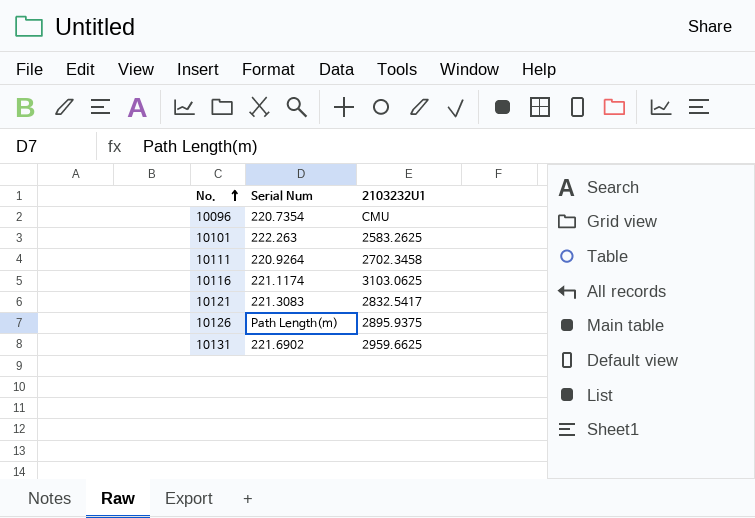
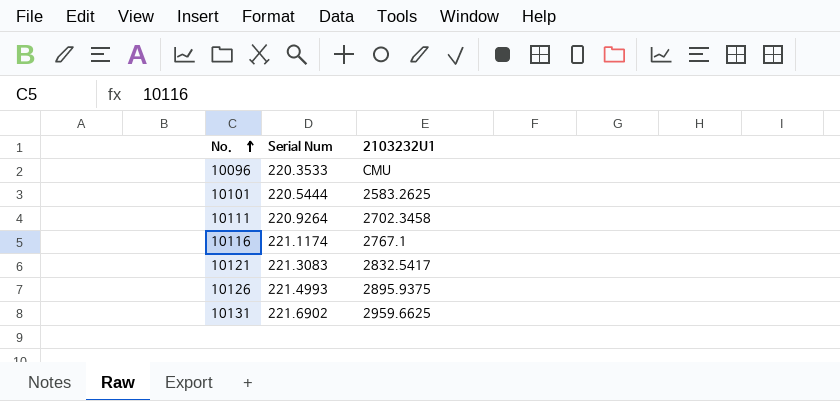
10096 | Serial Num: 220.7354 -> 220.3533
10101 | Serial Num: 222.263 -> 220.5444
10116 | 2103232U1: 3103.0625 -> 2767.1
10126 | Serial Num: Path Length(m) -> 221.4993

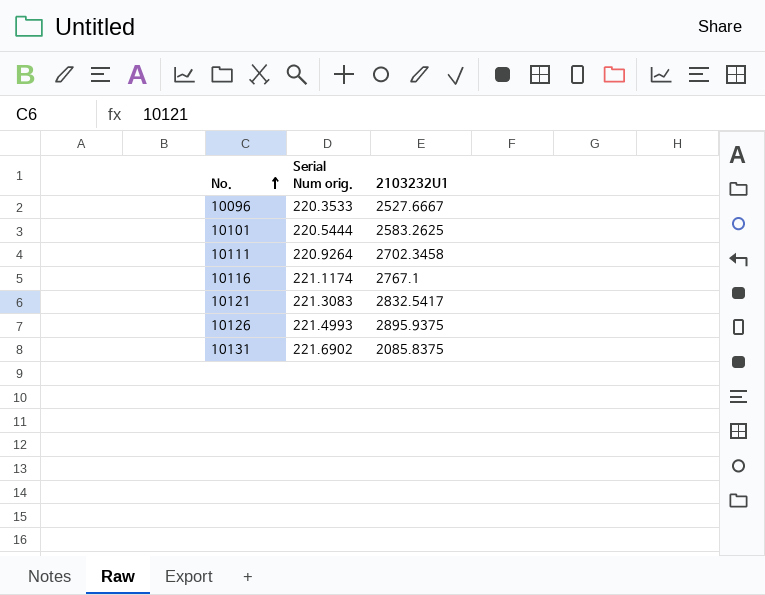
column name: Serial Num -> Serial Num orig.
10096 | 2103232U1: CMU -> 2527.6667
10131 | 2103232U1: 2959.6625 -> 2085.8375

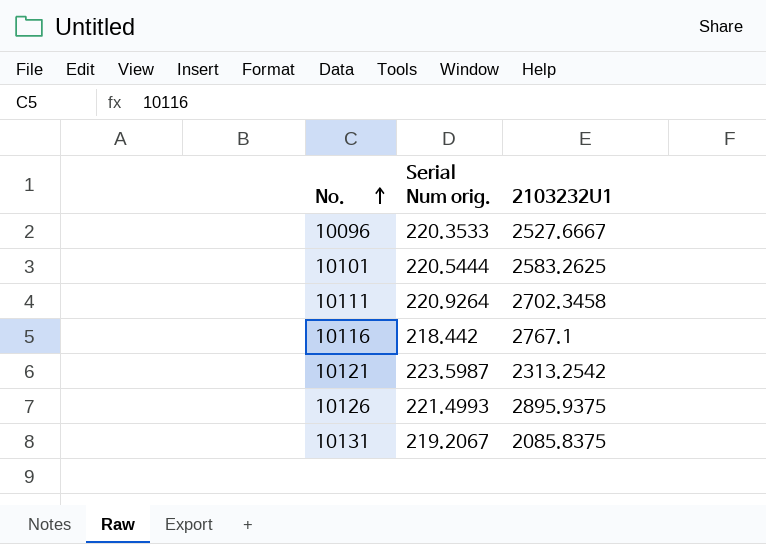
10116 | Serial Num orig.: 221.1174 -> 218.442
10121 | Serial Num orig.: 221.3083 -> 223.5987
10121 | 2103232U1: 2832.5417 -> 2313.2542
10131 | Serial Num orig.: 221.6902 -> 219.2067

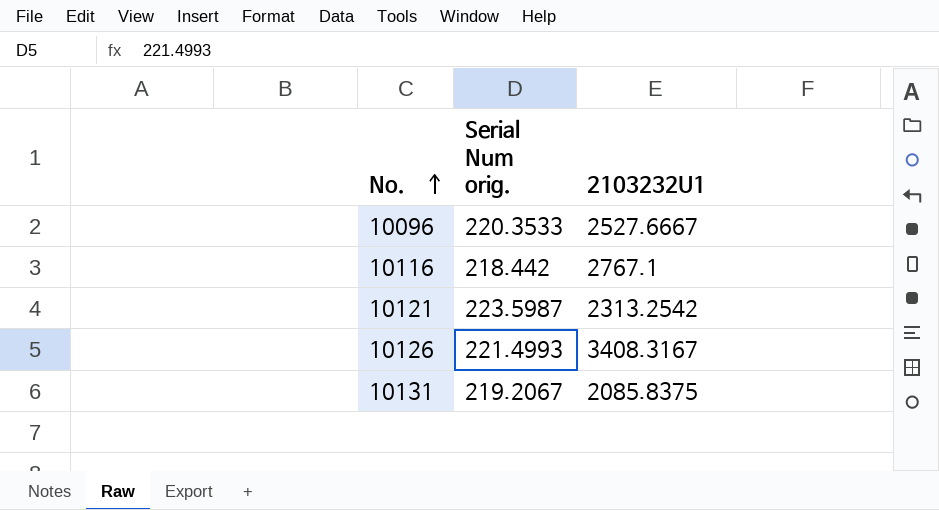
row 10101: 220.5444 | 2583.2625 -> none
row 10111: 220.9264 | 2702.3458 -> none
10126 | 2103232U1: 2895.9375 -> 3408.3167

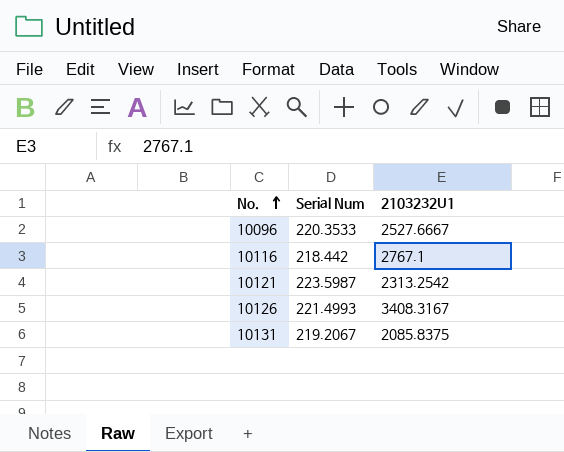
column name: Serial Num orig. -> Serial Num

